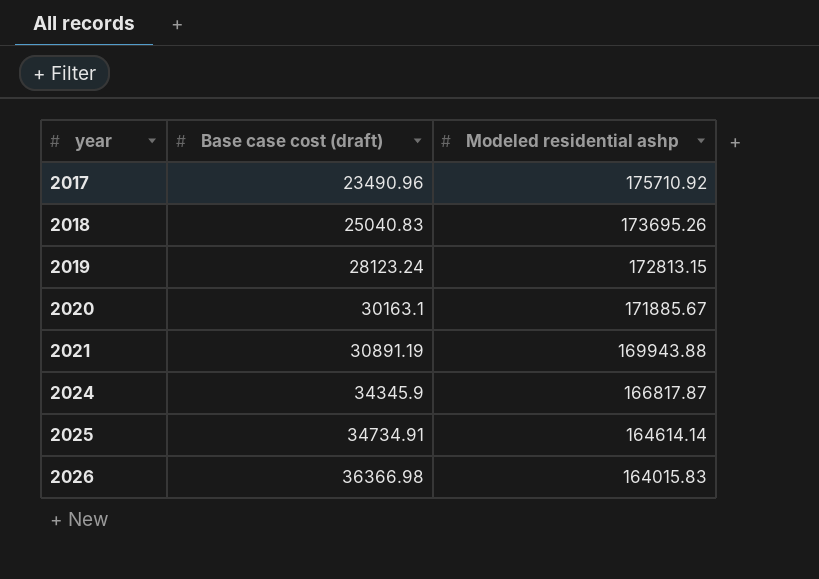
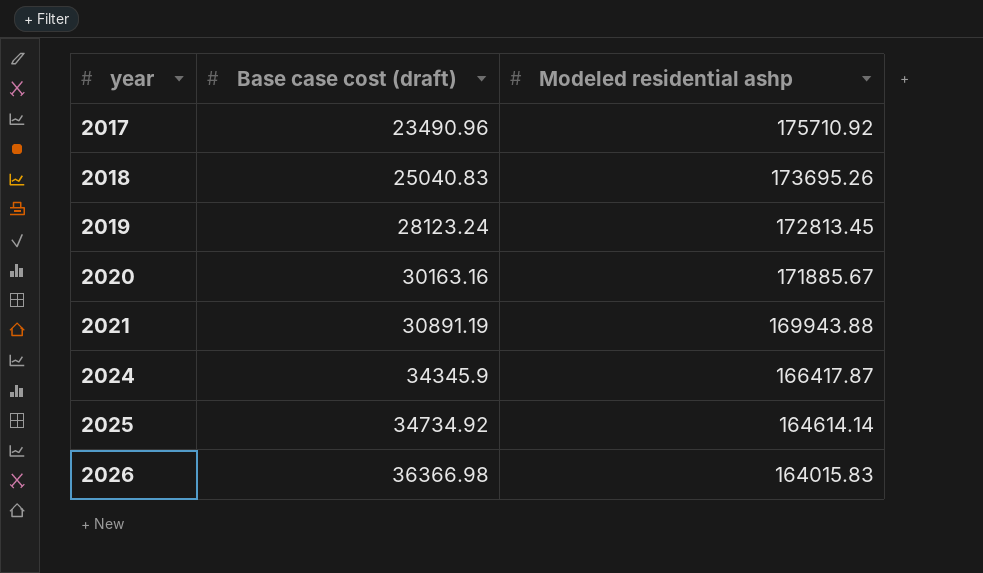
2019 | Modeled residential ashp: 172813.15 -> 172813.45
2020 | Base case cost (draft): 30163.1 -> 30163.16
2024 | Modeled residential ashp: 166817.87 -> 166417.87
2025 | Base case cost (draft): 34734.91 -> 34734.92

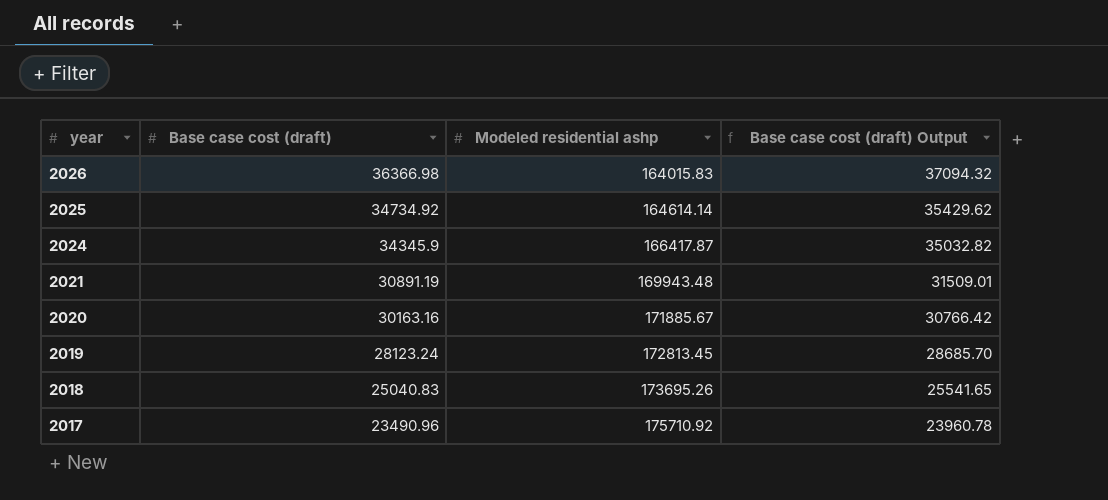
row order: year ascending -> year descending
column Base case cost (draft) Output | formula: none -> [Base case cost (draft)] * 1.02
2021 | Modeled residential ashp: 169943.88 -> 169943.48

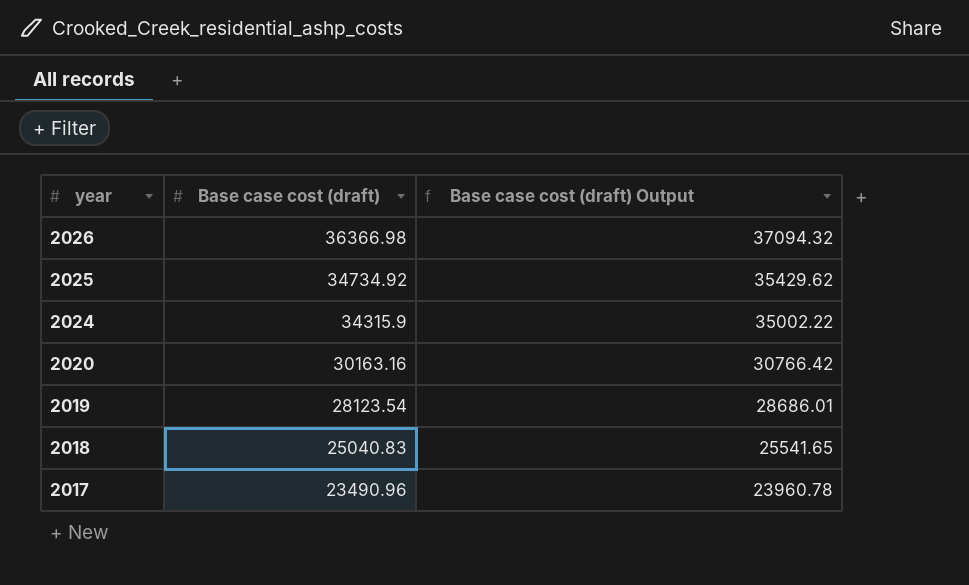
column Modeled residential ashp | position: 3 -> none
row 2021: 30891.19 | 169943.48 | 31509.01 -> none
2024 | Base case cost (draft): 34345.9 -> 34315.9
2024 | Base case cost (draft) Output: 35032.82 -> 35002.22
2019 | Base case cost (draft): 28123.24 -> 28123.54
2019 | Base case cost (draft) Output: 28685.70 -> 28686.01

